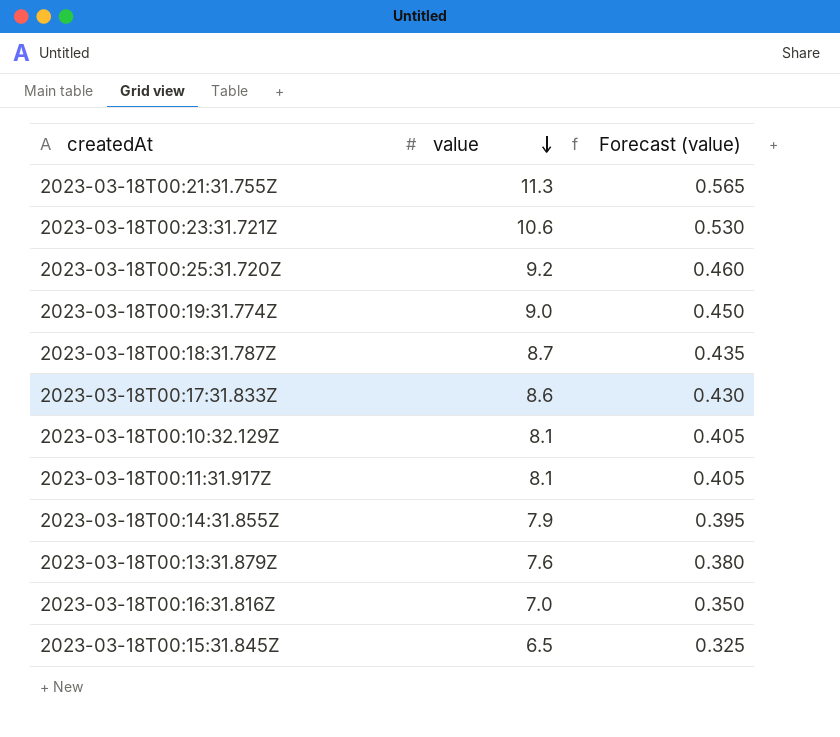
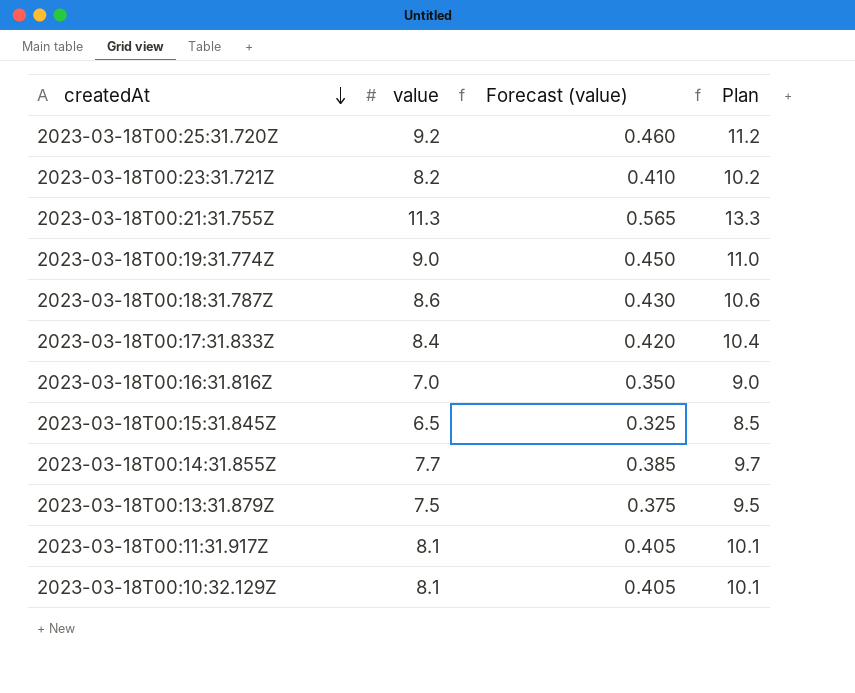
row order: value descending -> createdAt descending
column Plan | formula: none -> [value] + 2
2023-03-18T00:23:31.721Z | value: 10.6 -> 8.2
2023-03-18T00:23:31.721Z | Forecast (value): 0.530 -> 0.410
2023-03-18T00:18:31.787Z | value: 8.7 -> 8.6
2023-03-18T00:18:31.787Z | Forecast (value): 0.435 -> 0.430
2023-03-18T00:17:31.833Z | value: 8.6 -> 8.4
2023-03-18T00:17:31.833Z | Forecast (value): 0.430 -> 0.420
2023-03-18T00:14:31.855Z | value: 7.9 -> 7.7
2023-03-18T00:14:31.855Z | Forecast (value): 0.395 -> 0.385
2023-03-18T00:13:31.879Z | value: 7.6 -> 7.5
2023-03-18T00:13:31.879Z | Forecast (value): 0.380 -> 0.375

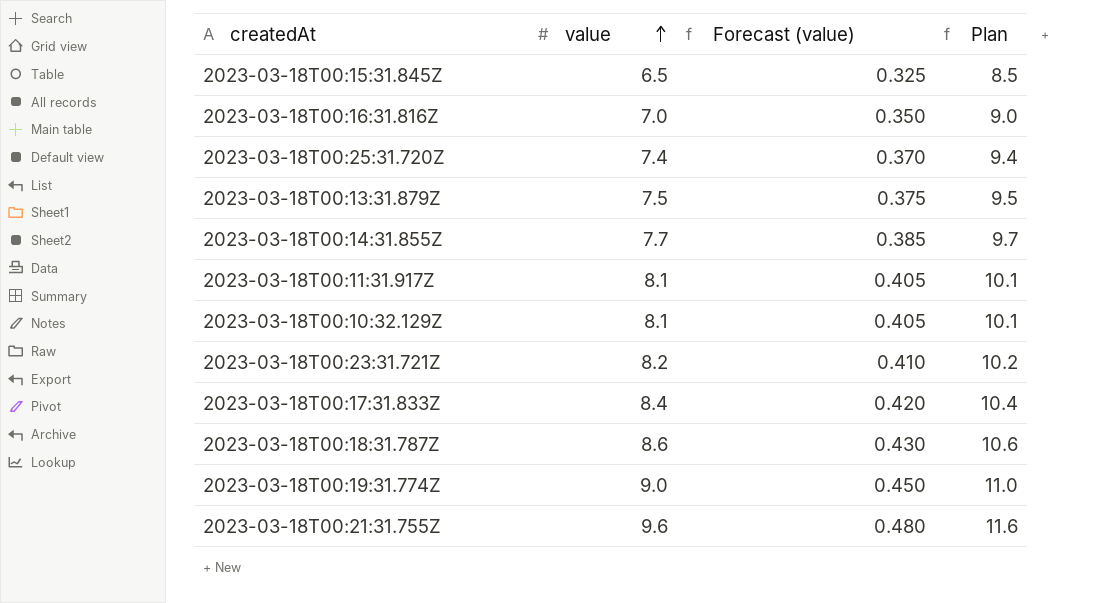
row order: createdAt descending -> value ascending
2023-03-18T00:25:31.720Z | value: 9.2 -> 7.4
2023-03-18T00:25:31.720Z | Forecast (value): 0.460 -> 0.370
2023-03-18T00:25:31.720Z | Plan: 11.2 -> 9.4
2023-03-18T00:21:31.755Z | value: 11.3 -> 9.6
2023-03-18T00:21:31.755Z | Forecast (value): 0.565 -> 0.480
2023-03-18T00:21:31.755Z | Plan: 13.3 -> 11.6

